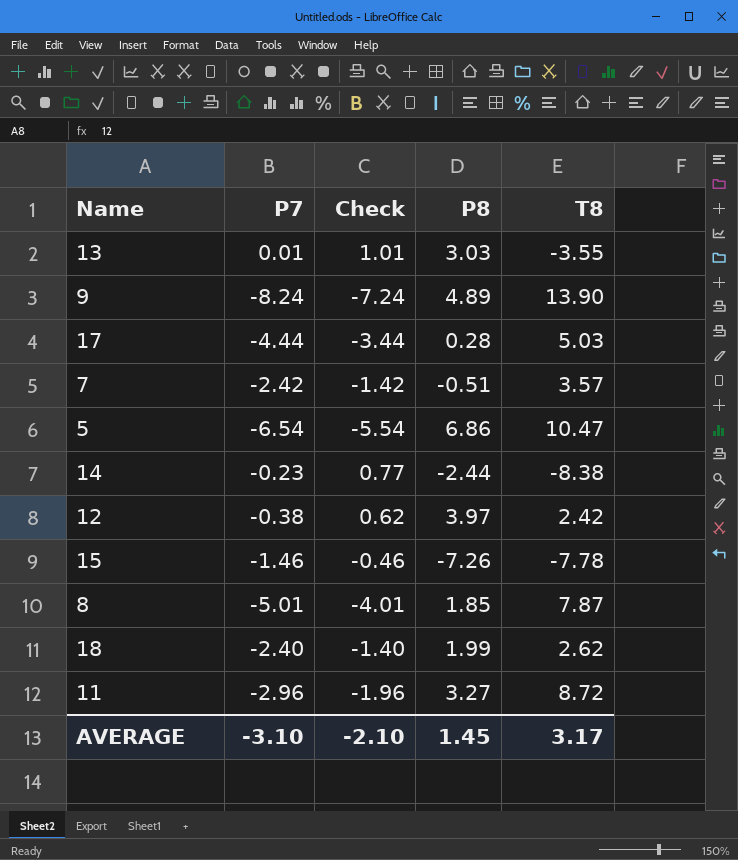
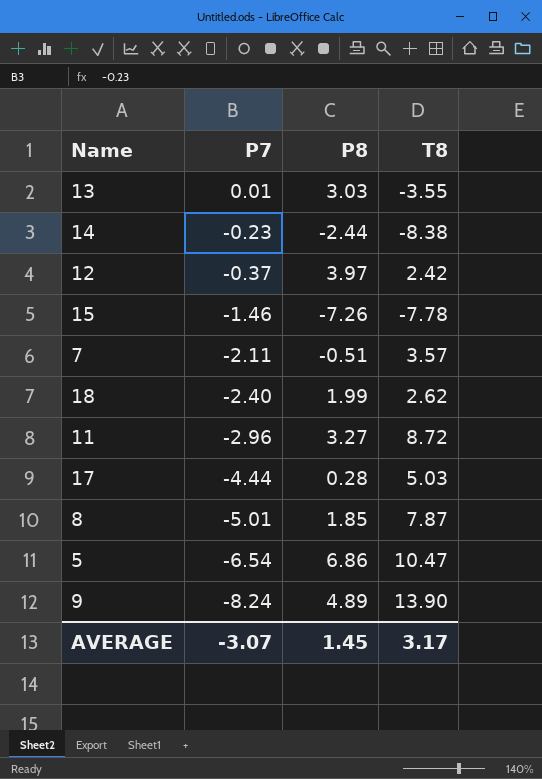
row order: none -> P7 descending
column Check | formula: [P7] + 1 -> none
12 | P7: -0.38 -> -0.37
7 | P7: -2.42 -> -2.11
AVERAGE | P7: -3.10 -> -3.07

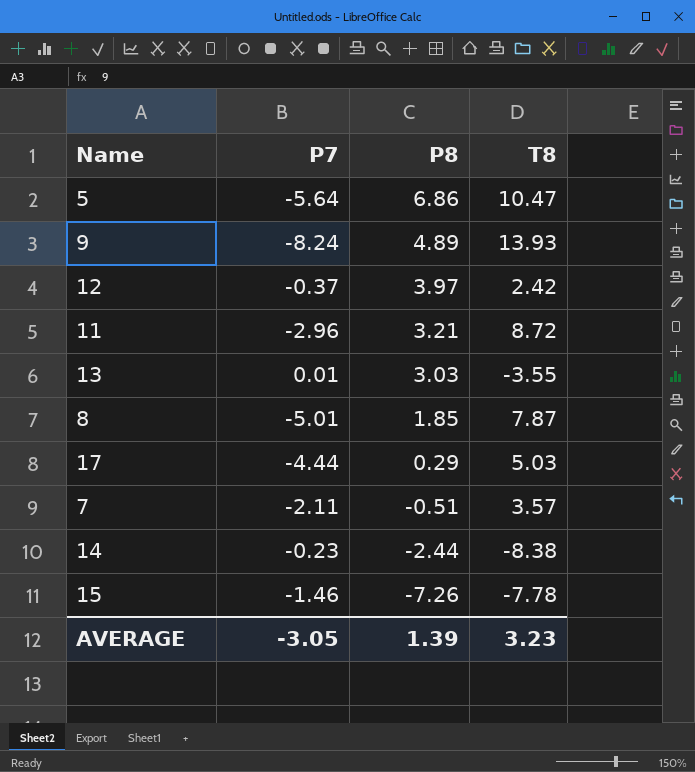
row order: P7 descending -> P8 descending
row 18: -2.40 | 1.99 | 2.62 -> none
5 | P7: -6.54 -> -5.64
9 | T8: 13.90 -> 13.93
11 | P8: 3.27 -> 3.21
17 | P8: 0.28 -> 0.29
AVERAGE | P7: -3.07 -> -3.05
AVERAGE | P8: 1.45 -> 1.39
AVERAGE | T8: 3.17 -> 3.23

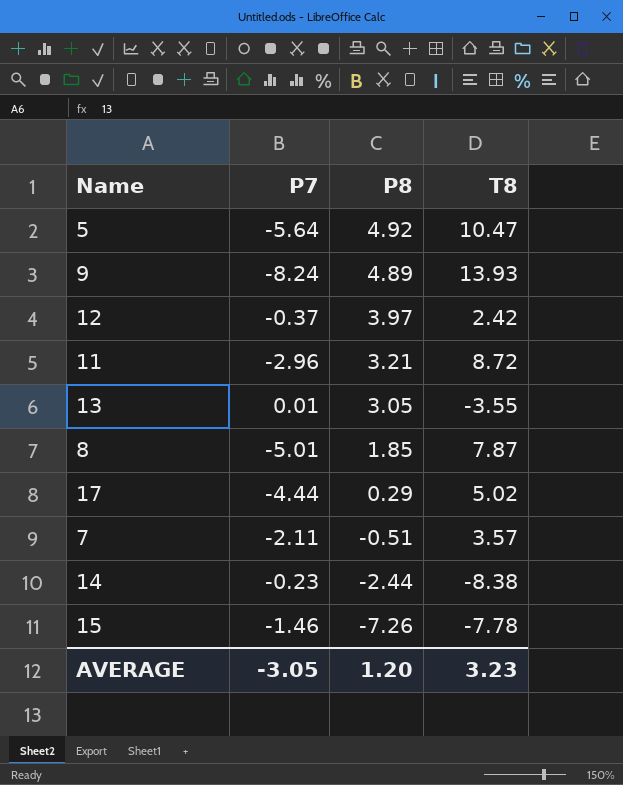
5 | P8: 6.86 -> 4.92
13 | P8: 3.03 -> 3.05
17 | T8: 5.03 -> 5.02
AVERAGE | P8: 1.39 -> 1.20

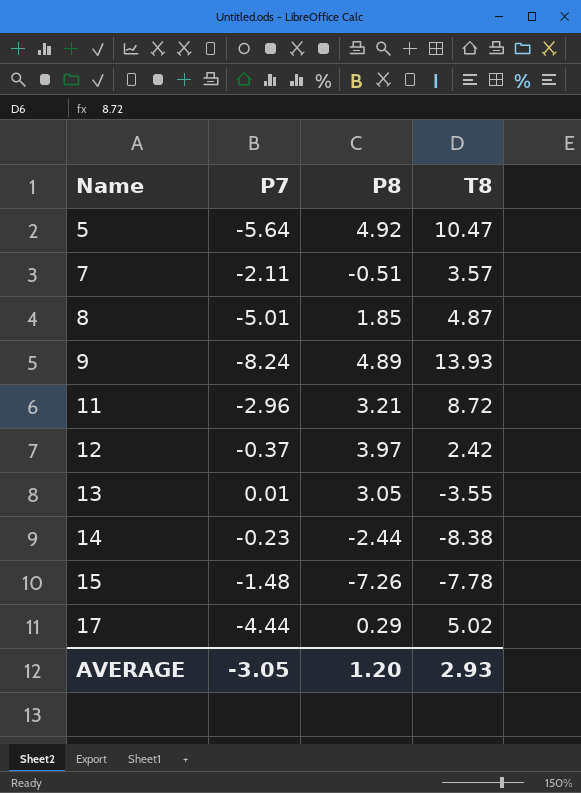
row order: P8 descending -> Name ascending
8 | T8: 7.87 -> 4.87
15 | P7: -1.46 -> -1.48
AVERAGE | T8: 3.23 -> 2.93

